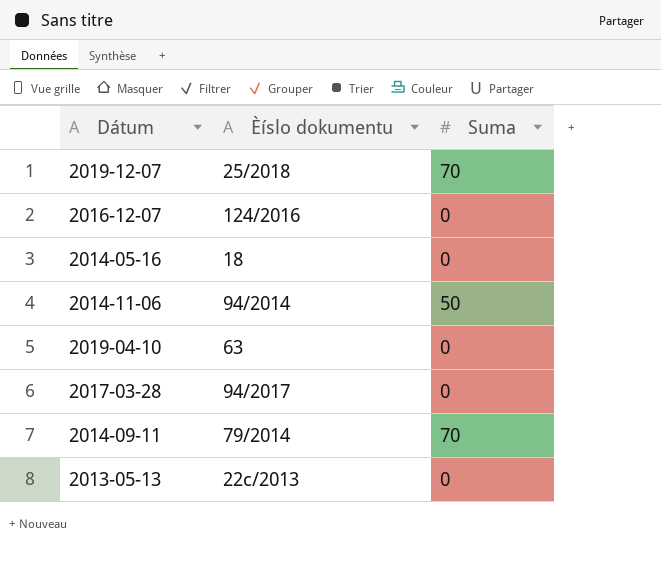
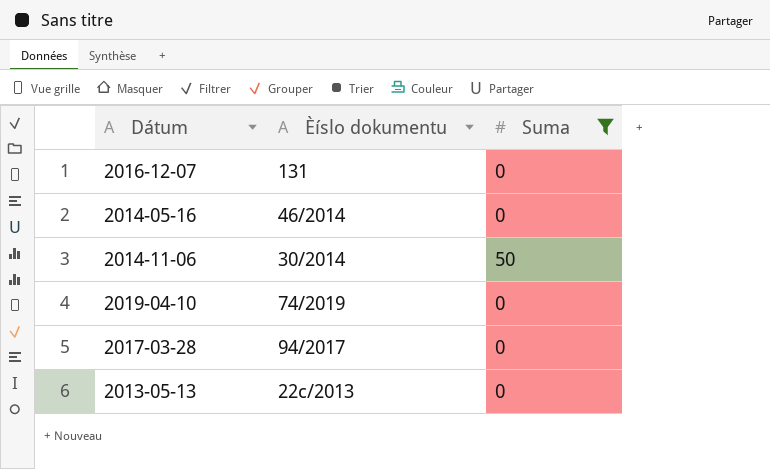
filter: none -> Suma != 70
2016-12-07 | Èíslo dokumentu: 124/2016 -> 131
2014-05-16 | Èíslo dokumentu: 18 -> 46/2014
2014-11-06 | Èíslo dokumentu: 94/2014 -> 30/2014
2019-04-10 | Èíslo dokumentu: 63 -> 74/2019

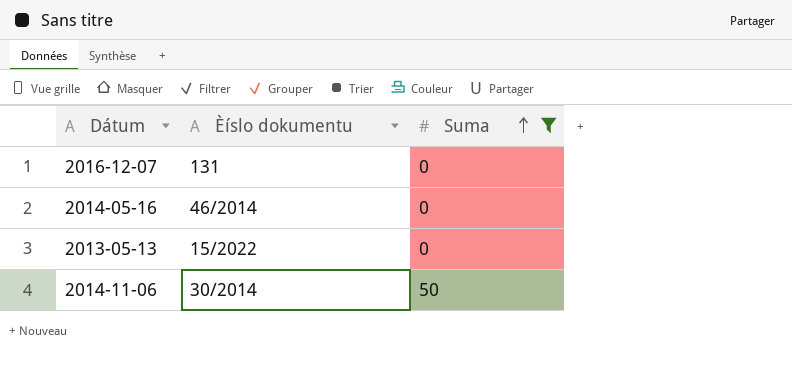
row order: none -> Suma ascending
row 2019-04-10: 74/2019 | 0 -> none
row 2017-03-28: 94/2017 | 0 -> none
2013-05-13 | Èíslo dokumentu: 22c/2013 -> 15/2022

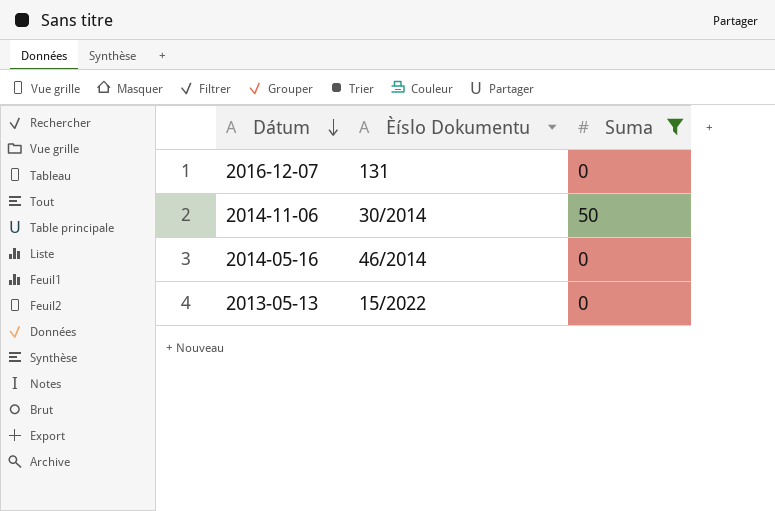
row order: Suma ascending -> Dátum descending
column name: Èíslo dokumentu -> Èíslo Dokumentu

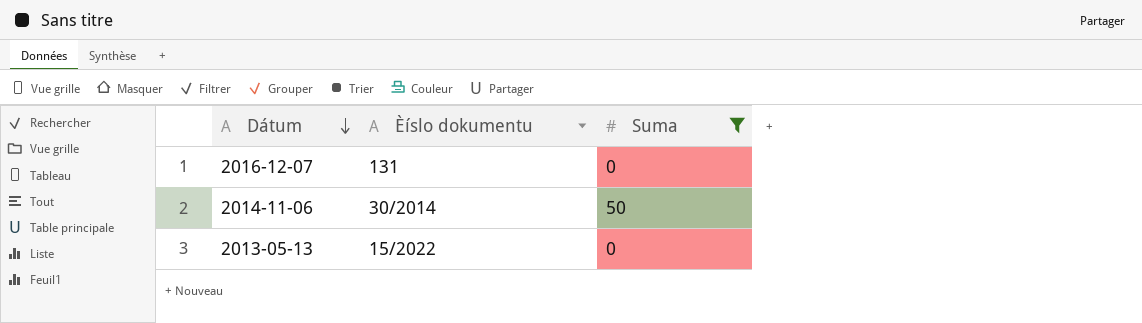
column name: Èíslo Dokumentu -> Èíslo dokumentu
row 2014-05-16: 46/2014 | 0 -> none

